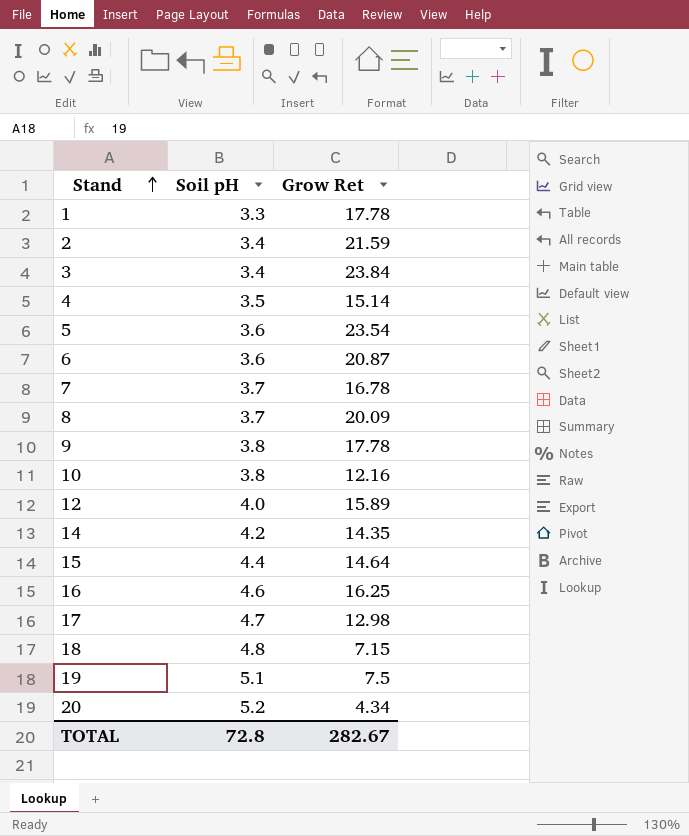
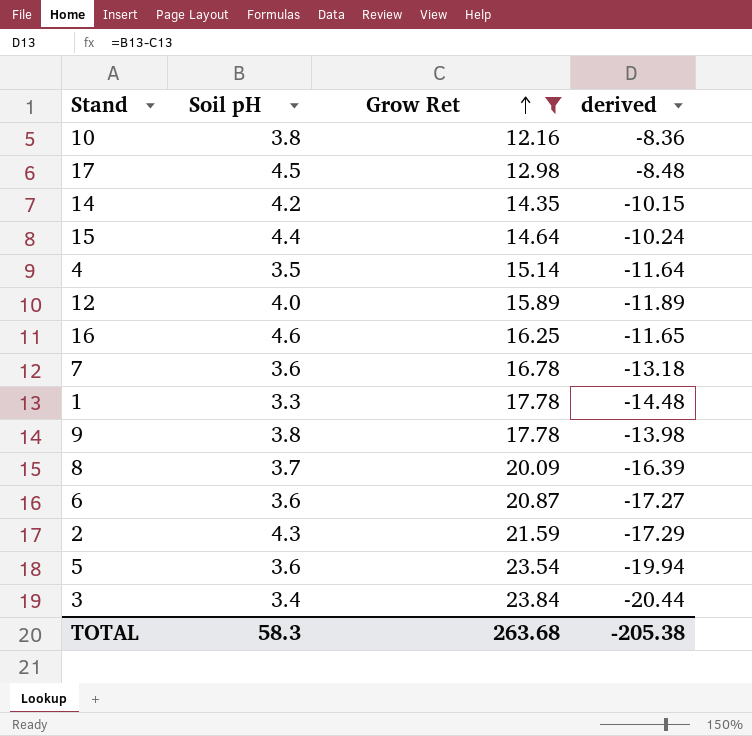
filter: none -> Grow Ret >= 12.16
row order: Stand ascending -> Grow Ret ascending
column derived | formula: none -> [Soil pH] - [Grow Ret]
17 | Soil pH: 4.7 -> 4.5
7 | Soil pH: 3.7 -> 3.6
2 | Soil pH: 3.4 -> 4.3
TOTAL | Soil pH: 72.8 -> 58.3
TOTAL | Grow Ret: 282.67 -> 263.68

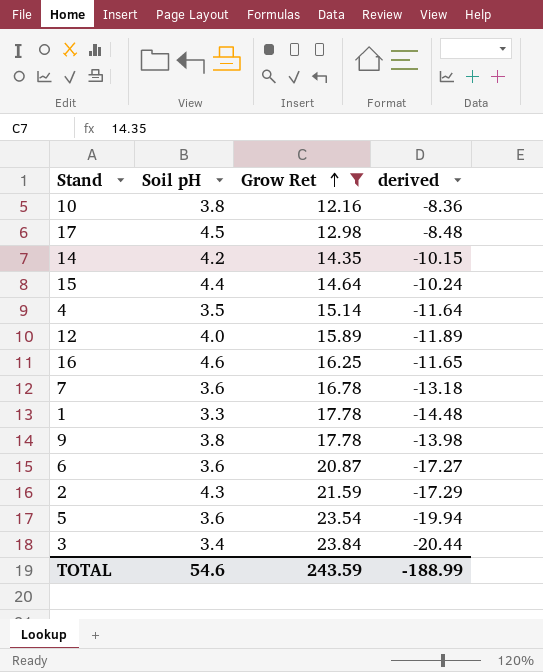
row 8: 3.7 | 20.09 | -16.39 -> none
TOTAL | Soil pH: 58.3 -> 54.6
TOTAL | Grow Ret: 263.68 -> 243.59
TOTAL | derived: -205.38 -> -188.99

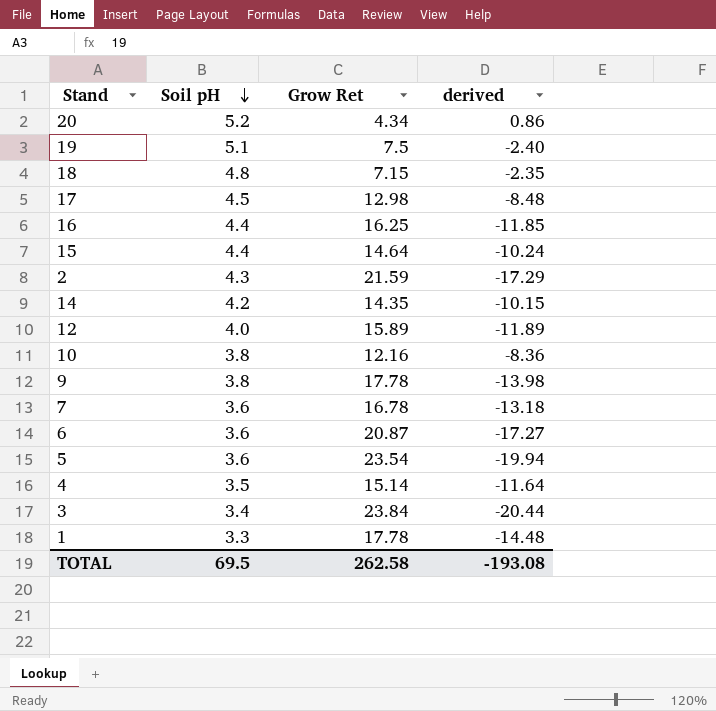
filter: Grow Ret >= 12.16 -> none
row order: Grow Ret ascending -> Soil pH descending
16 | Soil pH: 4.6 -> 4.4
16 | derived: -11.65 -> -11.85
TOTAL | Soil pH: 54.6 -> 69.5
TOTAL | Grow Ret: 243.59 -> 262.58
TOTAL | derived: -188.99 -> -193.08

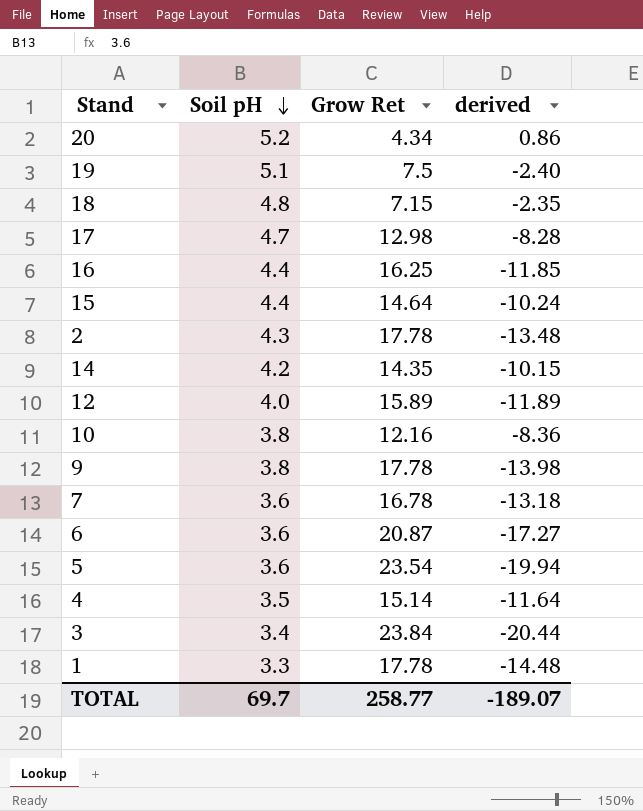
17 | Soil pH: 4.5 -> 4.7
17 | derived: -8.48 -> -8.28
2 | Grow Ret: 21.59 -> 17.78
2 | derived: -17.29 -> -13.48
TOTAL | Soil pH: 69.5 -> 69.7
TOTAL | Grow Ret: 262.58 -> 258.77
TOTAL | derived: -193.08 -> -189.07

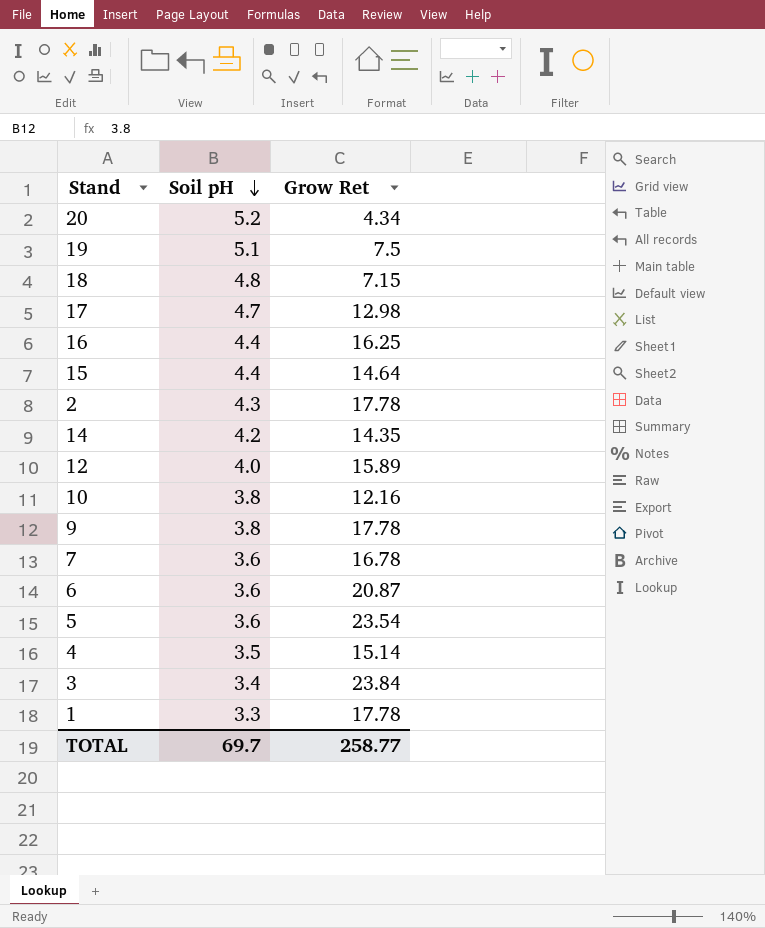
column derived | formula: [Soil pH] - [Grow Ret] -> none

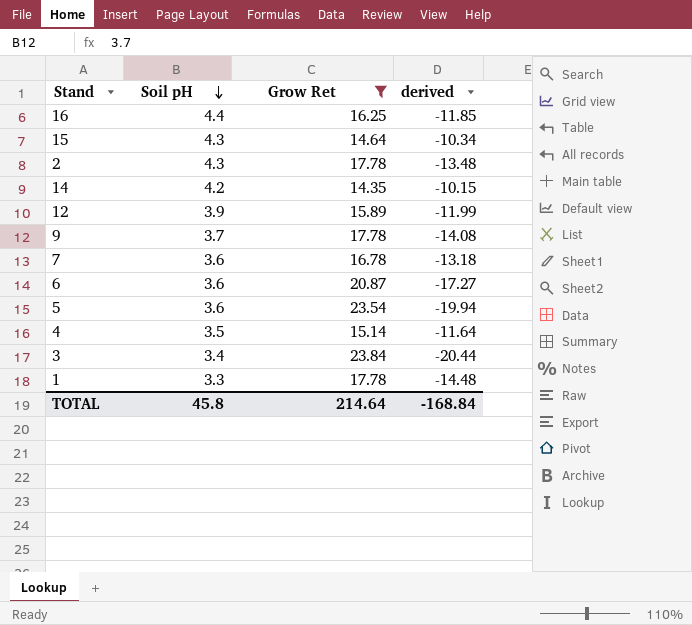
filter: none -> Grow Ret >= 14.35
column derived | formula: none -> [Soil pH] - [Grow Ret]
15 | Soil pH: 4.4 -> 4.3
12 | Soil pH: 4.0 -> 3.9
9 | Soil pH: 3.8 -> 3.7
TOTAL | Soil pH: 69.7 -> 45.8
TOTAL | Grow Ret: 258.77 -> 214.64

